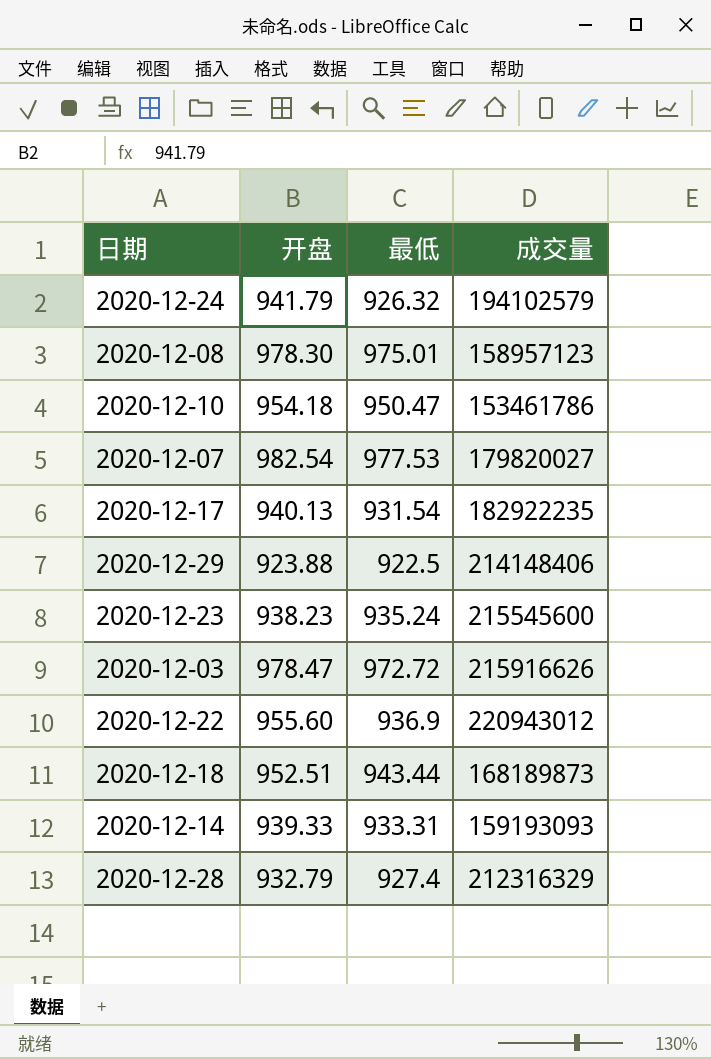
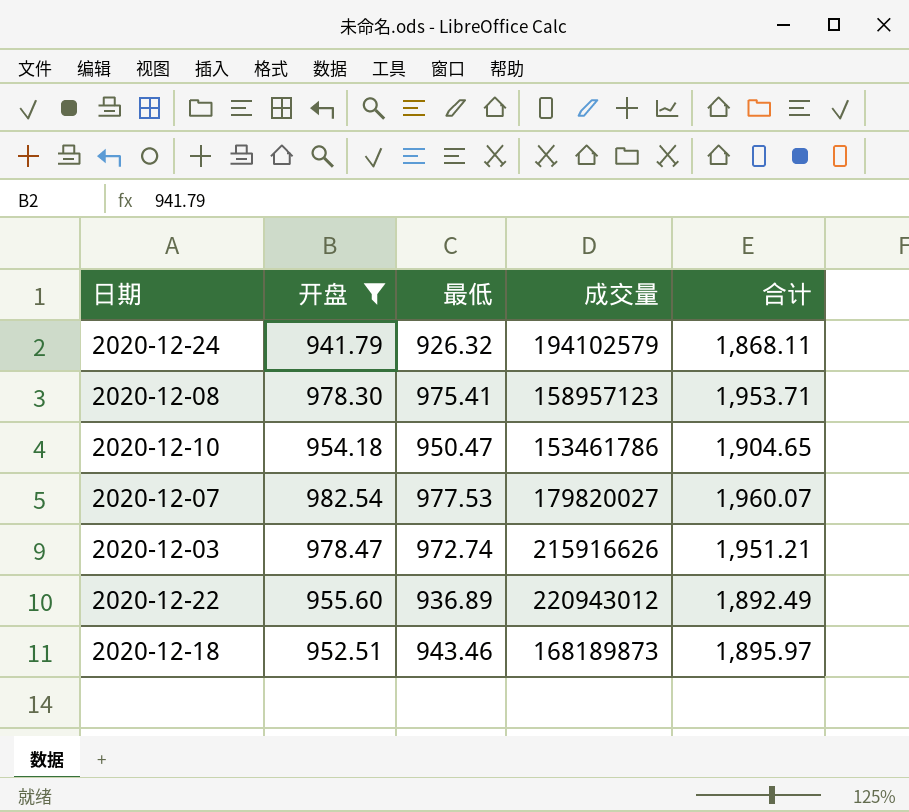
filter: none -> 开盘 >= 941.79
column 合计 | formula: none -> [开盘] + [最低]
2020-12-08 | 最低: 975.01 -> 975.41
2020-12-03 | 最低: 972.72 -> 972.74
2020-12-22 | 最低: 936.9 -> 936.89
2020-12-18 | 最低: 943.44 -> 943.46

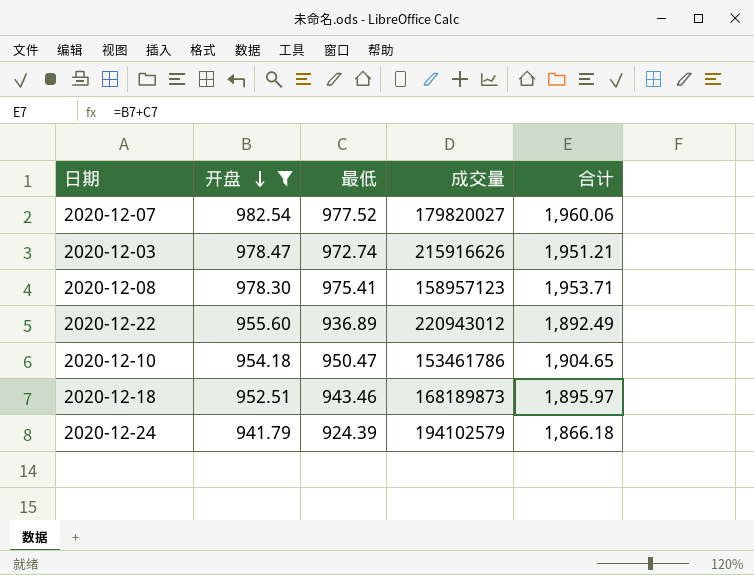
row order: none -> 开盘 descending
2020-12-07 | 最低: 977.53 -> 977.52
2020-12-07 | 合计: 1,960.07 -> 1,960.06
2020-12-24 | 最低: 926.32 -> 924.39
2020-12-24 | 合计: 1,868.11 -> 1,866.18

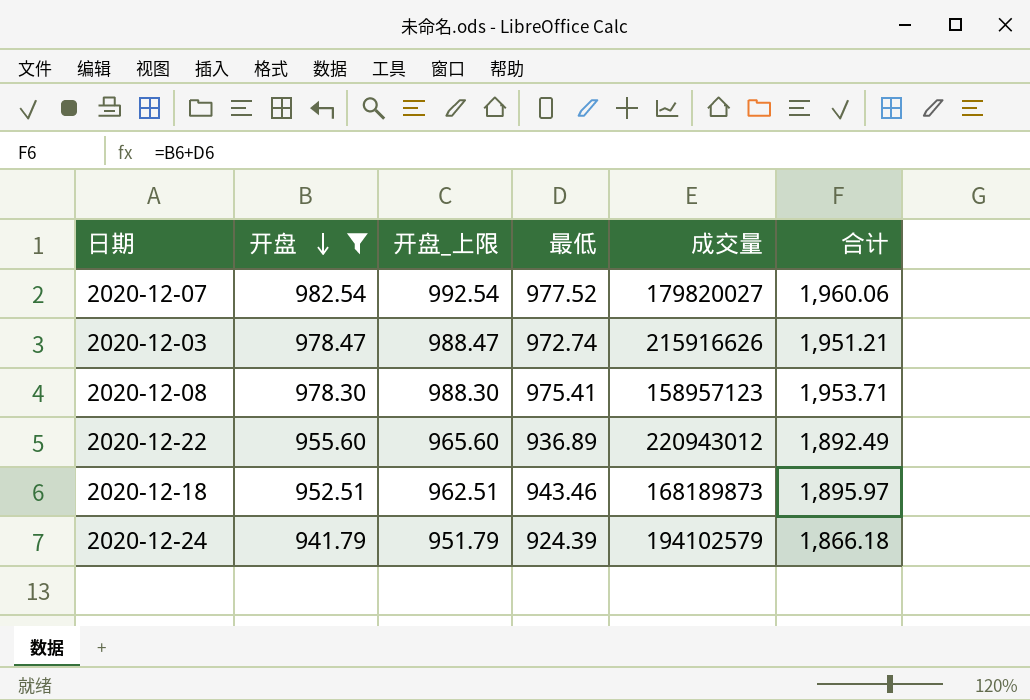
column 开盘_上限 | formula: none -> [开盘] + 10
row 2020-12-10: 954.18 | 950.47 | 153461786 | 1,904.65 -> none

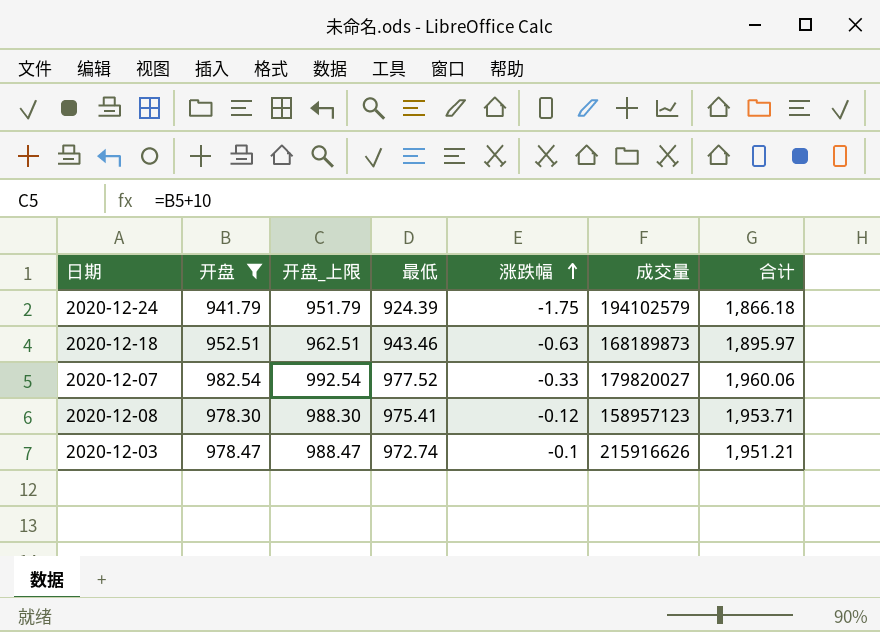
row order: 开盘 descending -> 涨跌幅 ascending
column 涨跌幅 | position: none -> 5
row 2020-12-22: 955.60 | 965.60 | 936.89 | 220943012 | 1,892.49 -> none

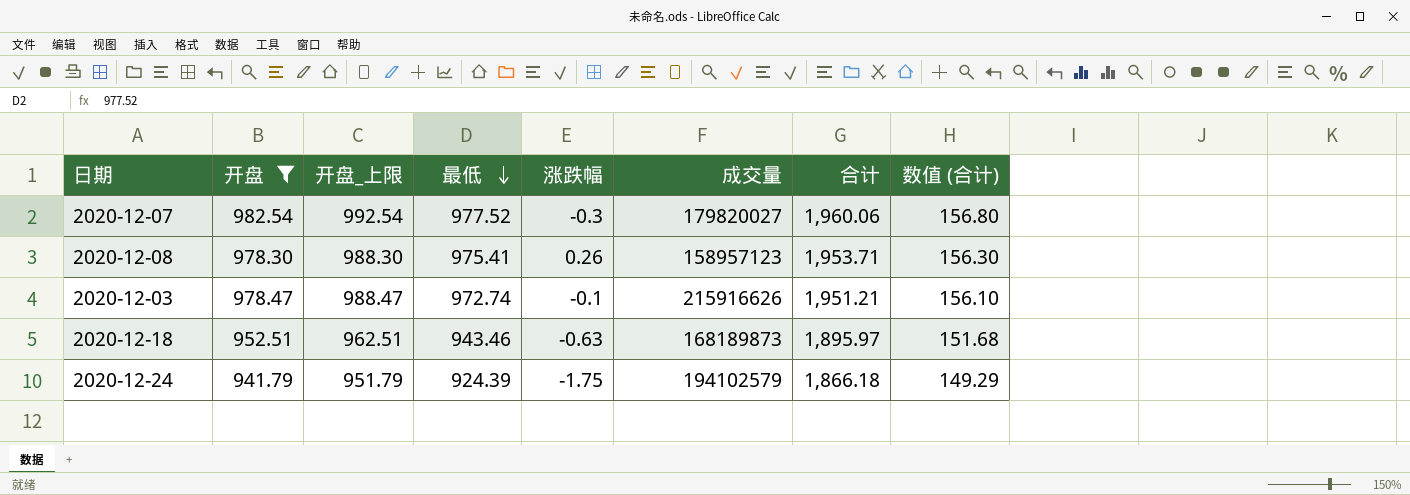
row order: 涨跌幅 ascending -> 最低 descending
column 数值 (合计) | formula: none -> [合计] * 0.08
2020-12-07 | 涨跌幅: -0.33 -> -0.3
2020-12-08 | 涨跌幅: -0.12 -> 0.26

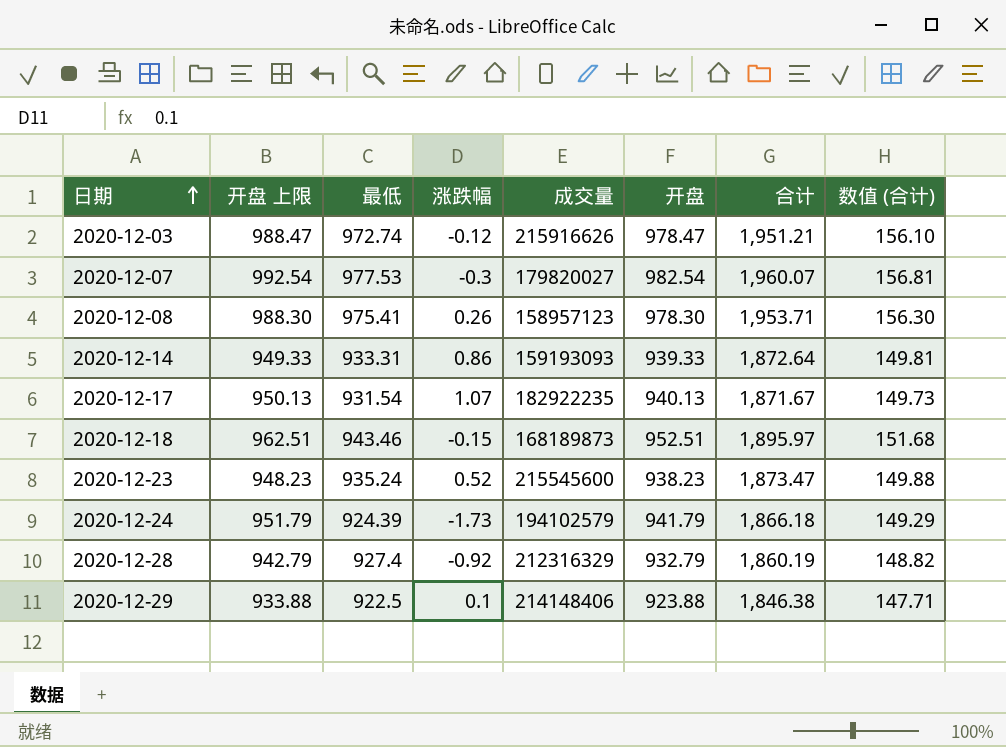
filter: 开盘 >= 941.79 -> none
row order: 最低 descending -> 日期 ascending
column name: 开盘_上限 -> 开盘 上限
column 开盘 | position: 2 -> 6
2020-12-03 | 涨跌幅: -0.1 -> -0.12
2020-12-07 | 最低: 977.52 -> 977.53
2020-12-07 | 合计: 1,960.06 -> 1,960.07
2020-12-07 | 数值 (合计): 156.80 -> 156.81
2020-12-18 | 涨跌幅: -0.63 -> -0.15
2020-12-24 | 涨跌幅: -1.75 -> -1.73

